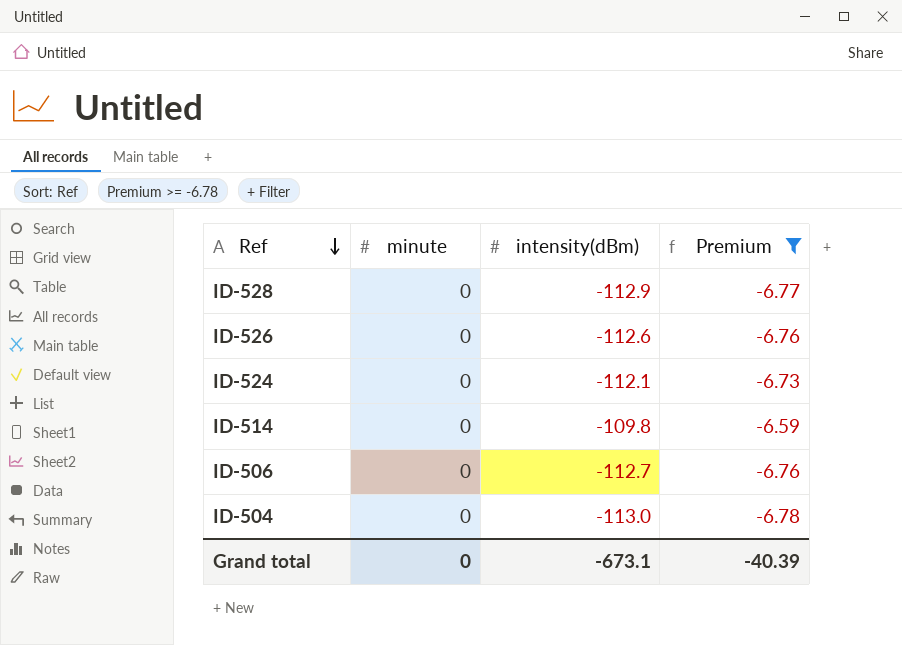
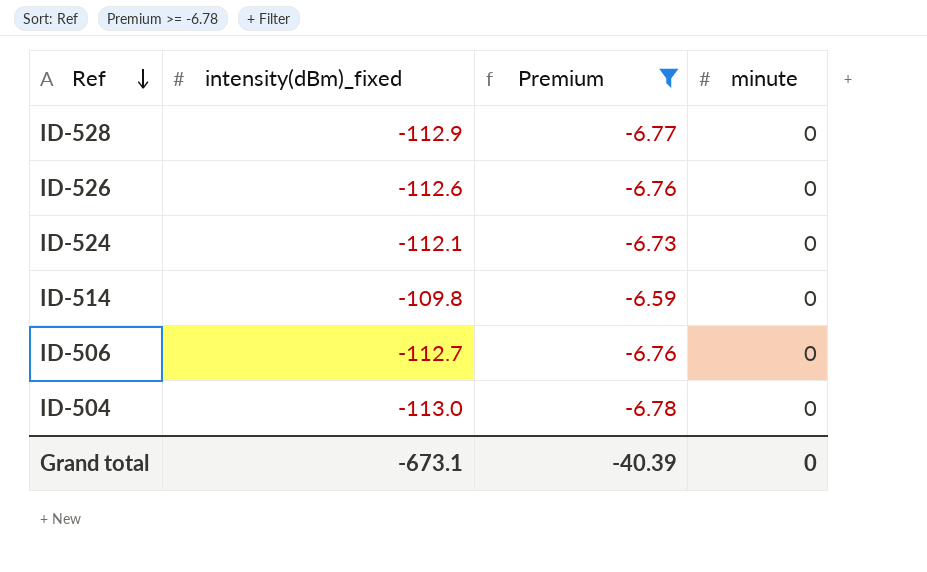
column name: intensity(dBm) -> intensity(dBm)_fixed
column minute | position: 2 -> 4

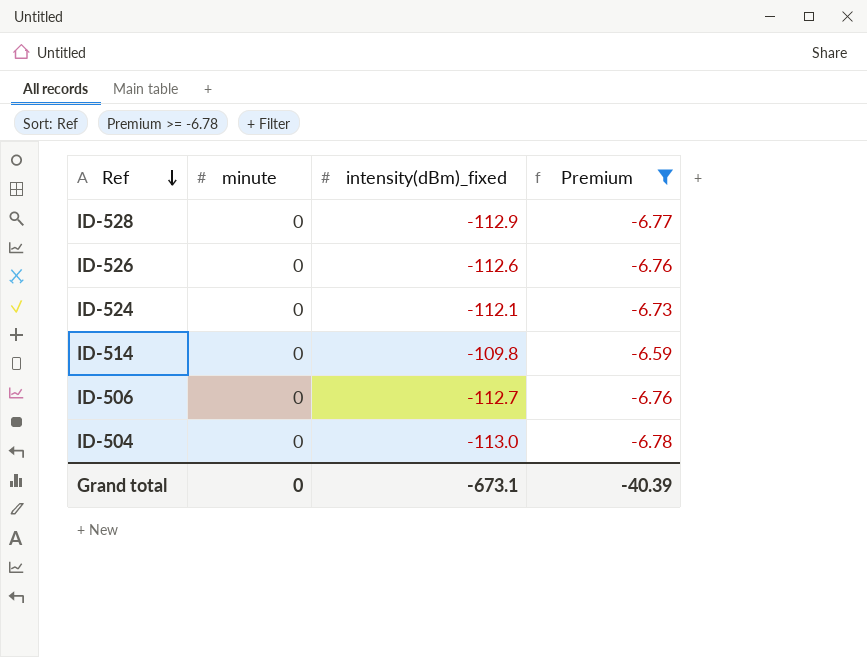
column minute | position: 4 -> 2

